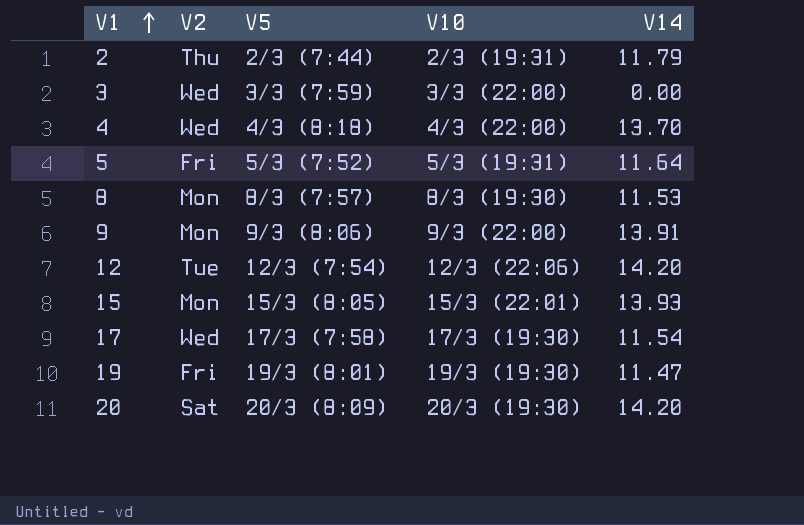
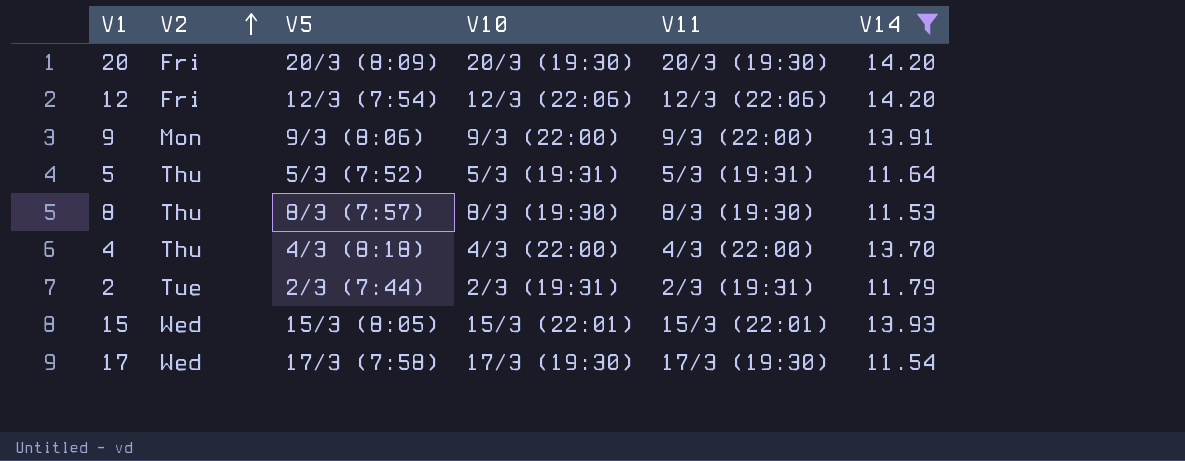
filter: none -> V14 >= 11.53
row order: V1 ascending -> V2 ascending
column V11 | position: none -> 5
20 | V2: Sat -> Fri
12 | V2: Tue -> Fri
5 | V2: Fri -> Thu
8 | V2: Mon -> Thu
4 | V2: Wed -> Thu
2 | V2: Thu -> Tue
15 | V2: Mon -> Wed

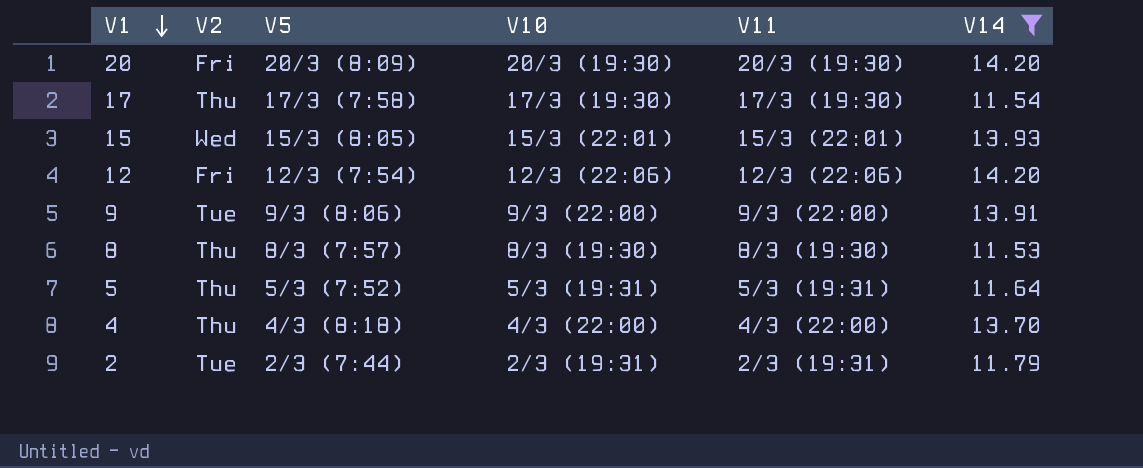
row order: V2 ascending -> V1 descending
17 | V2: Wed -> Thu
9 | V2: Mon -> Tue

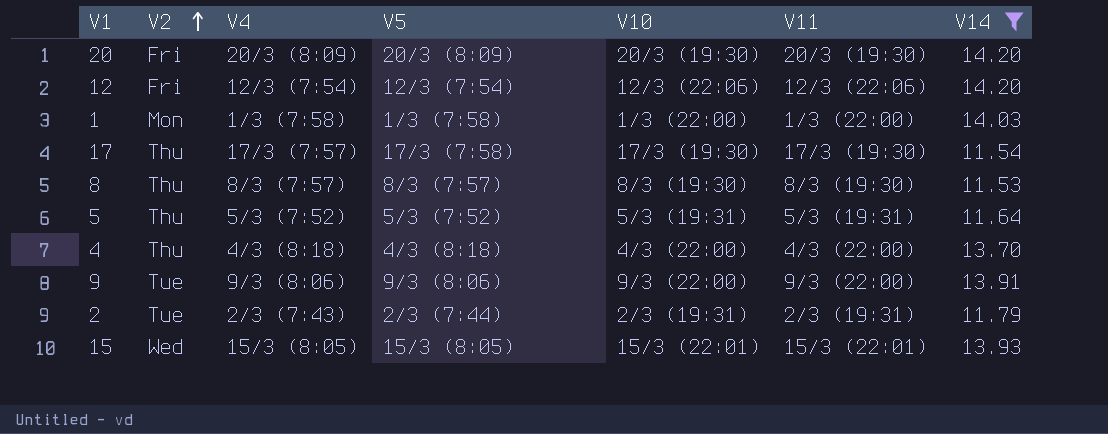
row order: V1 descending -> V2 ascending
column V4 | position: none -> 3
row 1: none -> Mon | 1/3 (7:58) | 1/3 (7:58) | 1/3 (22:00) | 1/3 (22:00) | 14.03

